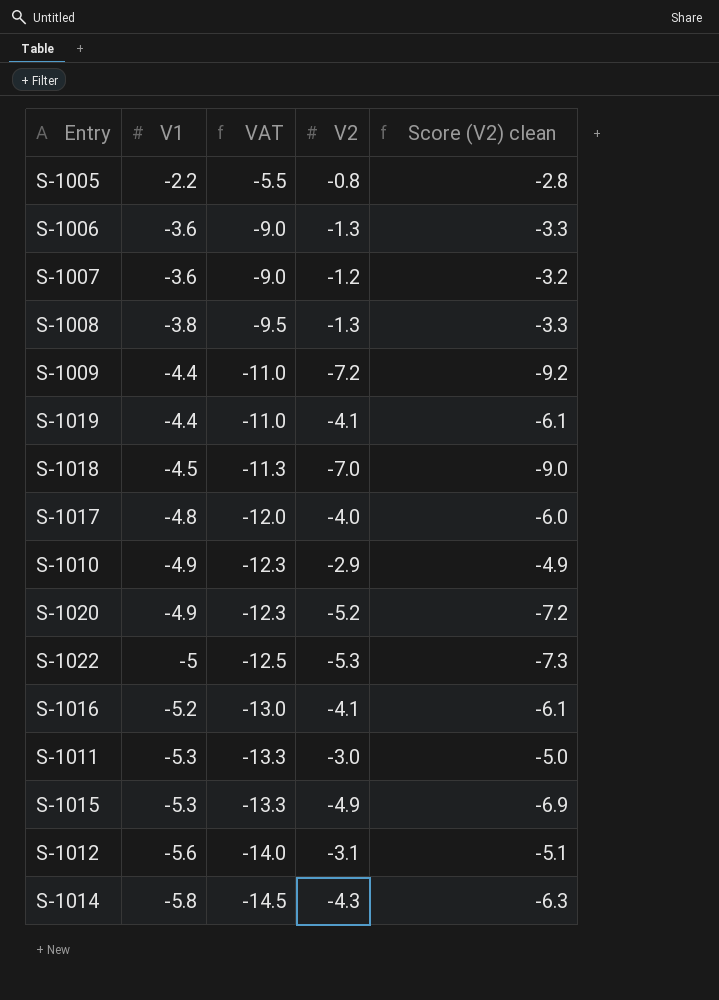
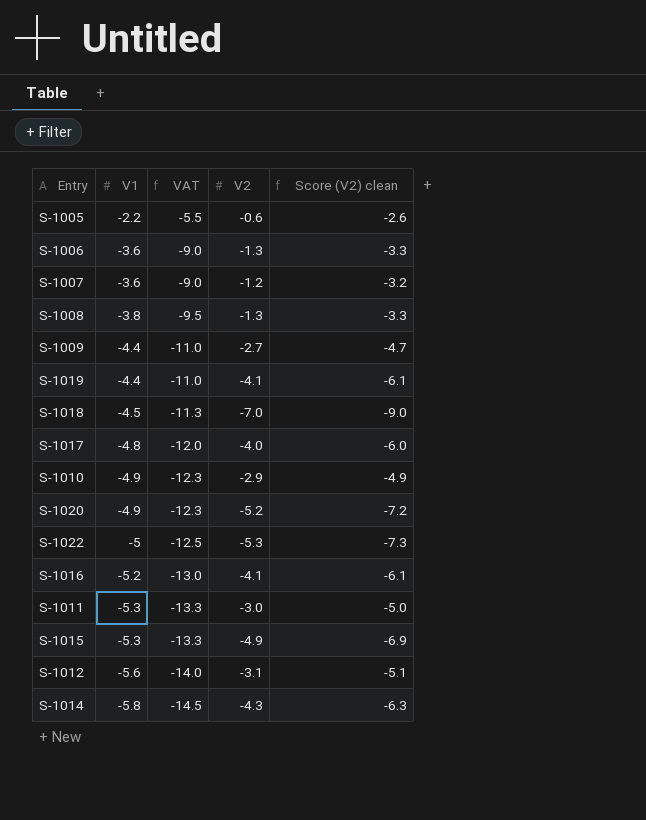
S-1005 | V2: -0.8 -> -0.6
S-1005 | Score (V2) clean: -2.8 -> -2.6
S-1009 | V2: -7.2 -> -2.7
S-1009 | Score (V2) clean: -9.2 -> -4.7

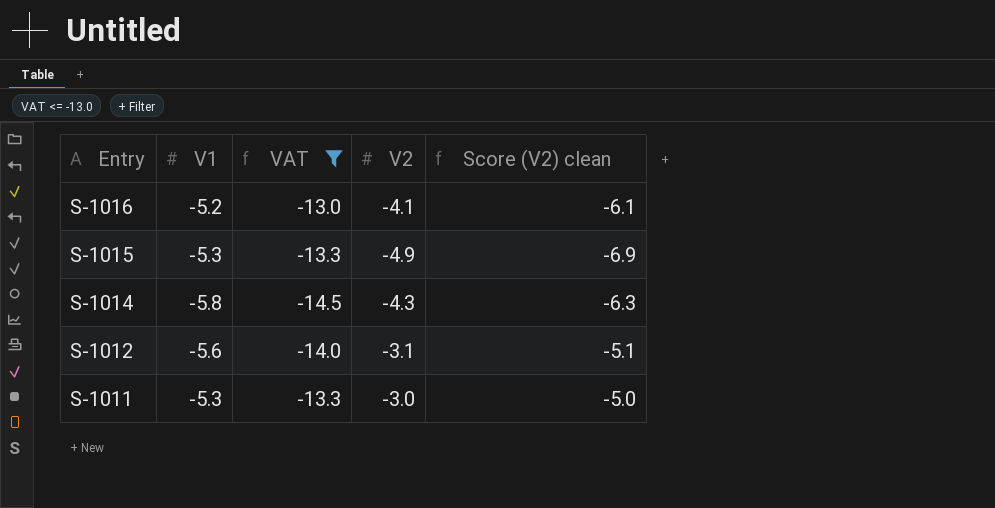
filter: none -> VAT <= -13.0
row order: V1 descending -> Entry descending

